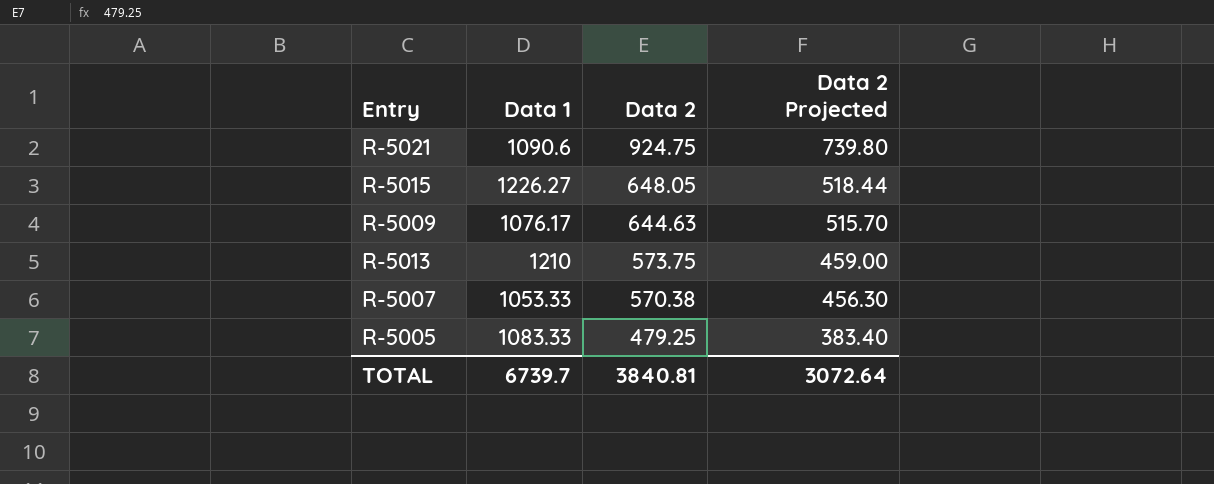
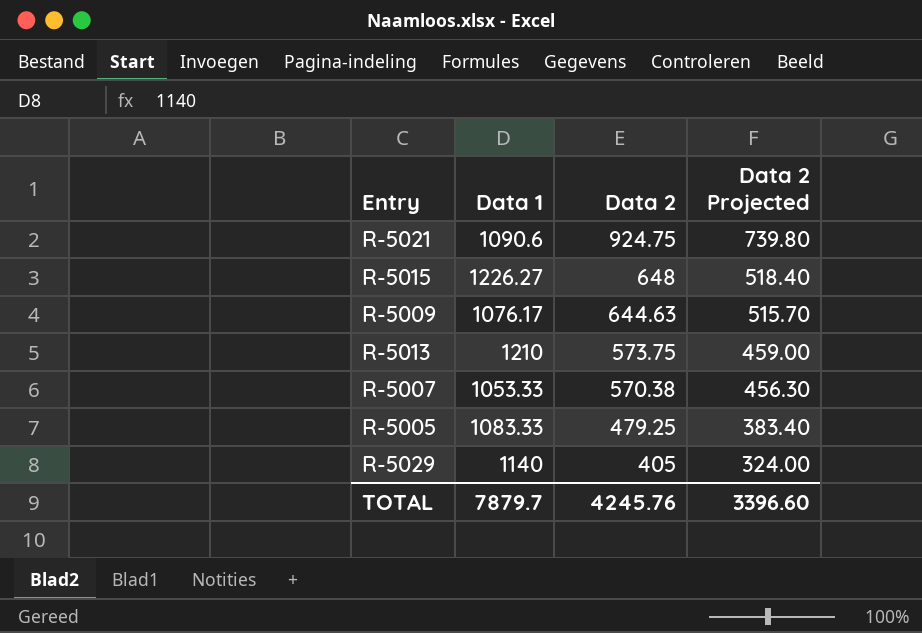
R-5015 | Data 2: 648.05 -> 648
R-5015 | Data 2 Projected: 518.44 -> 518.40
row R-5029: none -> 1140 | 405 | 324.00
TOTAL | Data 1: 6739.7 -> 7879.7
TOTAL | Data 2: 3840.81 -> 4245.76
TOTAL | Data 2 Projected: 3072.64 -> 3396.60

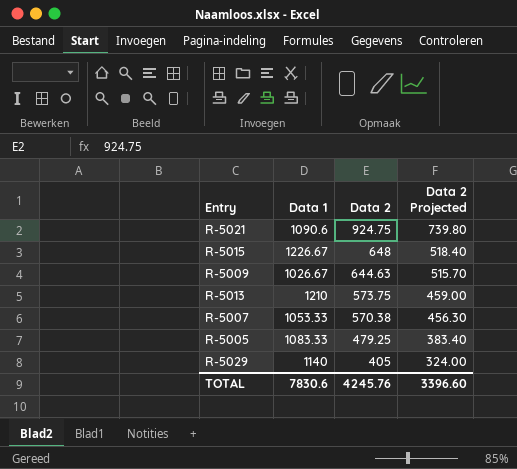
R-5015 | Data 1: 1226.27 -> 1226.67
R-5009 | Data 1: 1076.17 -> 1026.67
TOTAL | Data 1: 7879.7 -> 7830.6

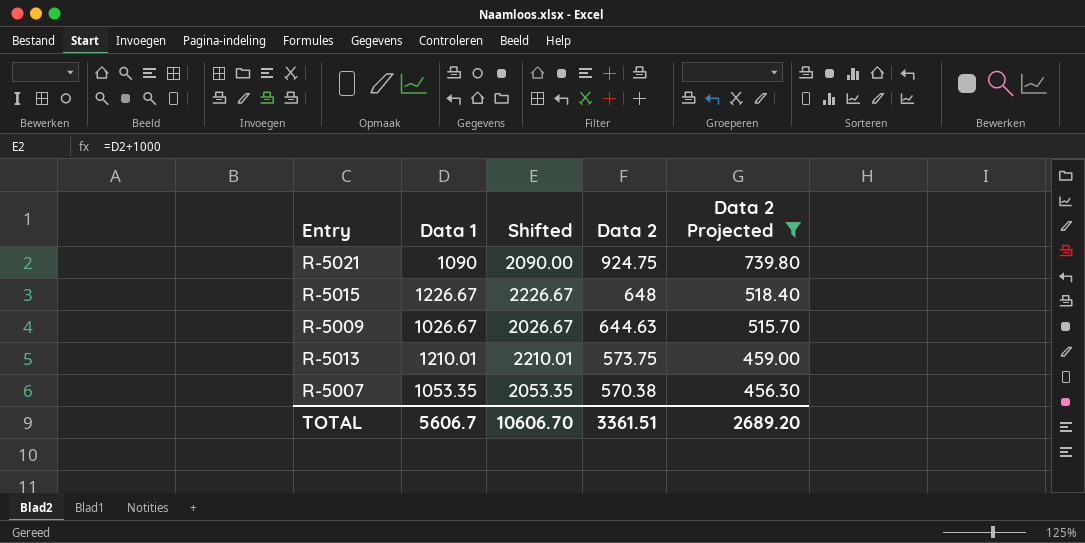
filter: none -> Data 2 Projected >= 456.30
column Shifted | formula: none -> [Data 1] + 1000
R-5021 | Data 1: 1090.6 -> 1090
R-5013 | Data 1: 1210 -> 1210.01
R-5007 | Data 1: 1053.33 -> 1053.35
TOTAL | Data 1: 7830.6 -> 5606.7
TOTAL | Data 2: 4245.76 -> 3361.51
TOTAL | Data 2 Projected: 3396.60 -> 2689.20

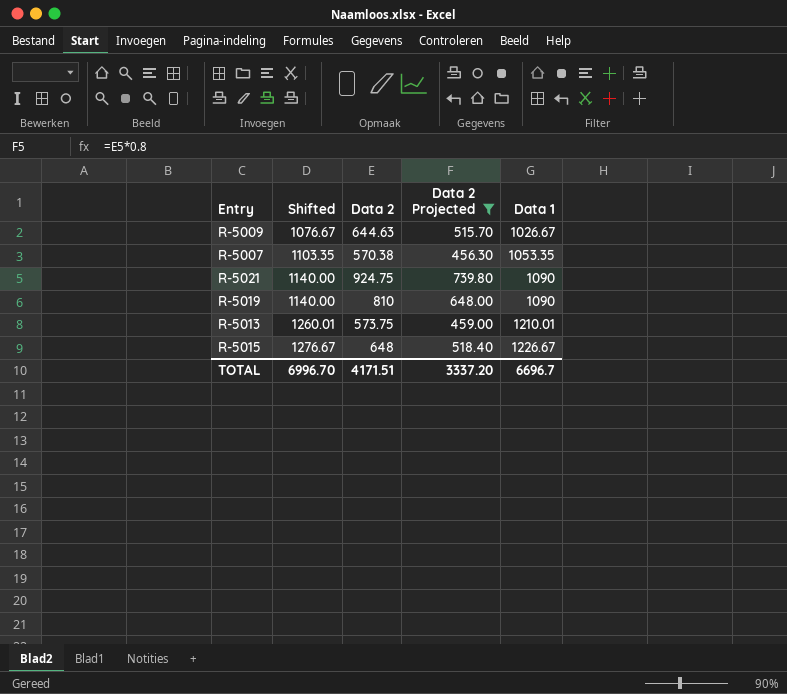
row order: Data 2 descending -> Shifted ascending
column Shifted | formula: [Data 1] + 1000 -> [Data 1] + 50
column Data 1 | position: 2 -> 5
row R-5019: none -> 1140.00 | 810 | 648.00 | 1090
TOTAL | Shifted: 10606.70 -> 6996.70
TOTAL | Data 2: 3361.51 -> 4171.51
TOTAL | Data 2 Projected: 2689.20 -> 3337.20
TOTAL | Data 1: 5606.7 -> 6696.7

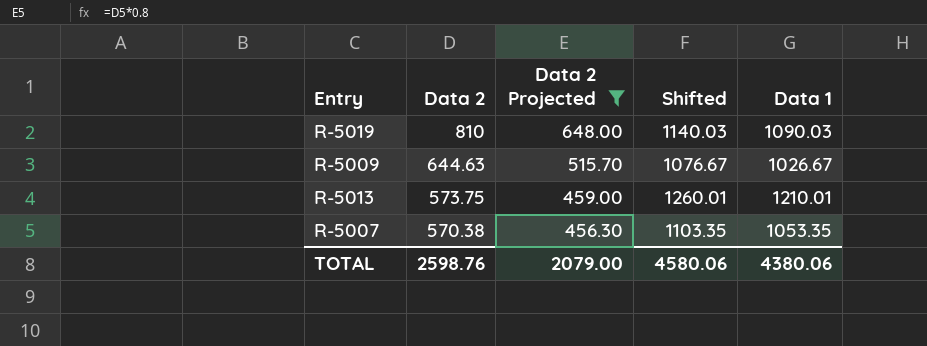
row order: Shifted ascending -> Data 2 descending
column Shifted | position: 2 -> 4
row R-5021: 1140.00 | 924.75 | 739.80 | 1090 -> none
row R-5015: 1276.67 | 648 | 518.40 | 1226.67 -> none
R-5019 | Shifted: 1140.00 -> 1140.03
R-5019 | Data 1: 1090 -> 1090.03
TOTAL | Data 2: 4171.51 -> 2598.76
TOTAL | Data 2 Projected: 3337.20 -> 2079.00
TOTAL | Shifted: 6996.70 -> 4580.06
TOTAL | Data 1: 6696.7 -> 4380.06

